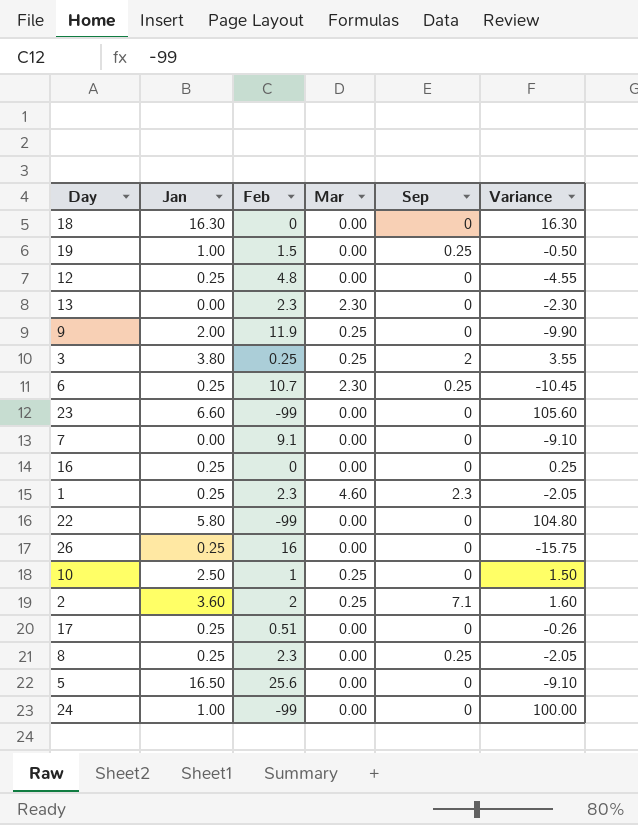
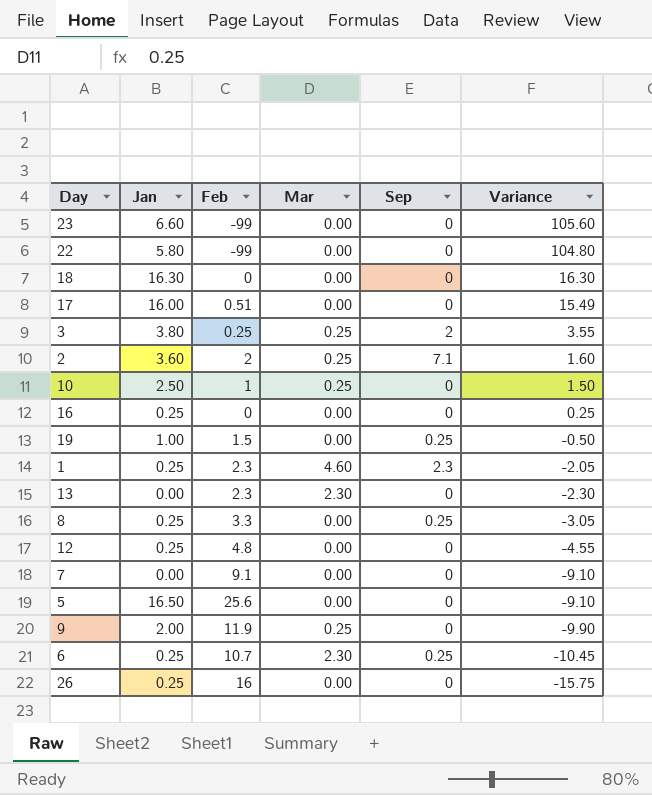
row order: none -> Variance descending
row 24: 1.00 | -99 | 0.00 | 0 | 100.00 -> none
17 | Jan: 0.25 -> 16.00
17 | Variance: -0.26 -> 15.49
8 | Feb: 2.3 -> 3.3
8 | Variance: -2.05 -> -3.05

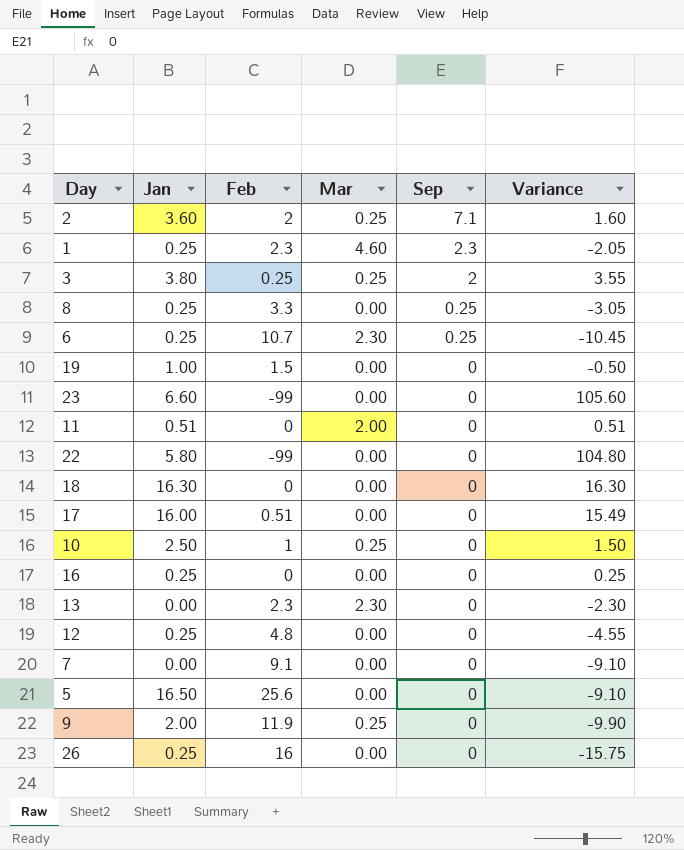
row order: Variance descending -> Sep descending
19 | Sep: 0.25 -> 0
row 11: none -> 0.51 | 0 | 2.00 | 0 | 0.51

